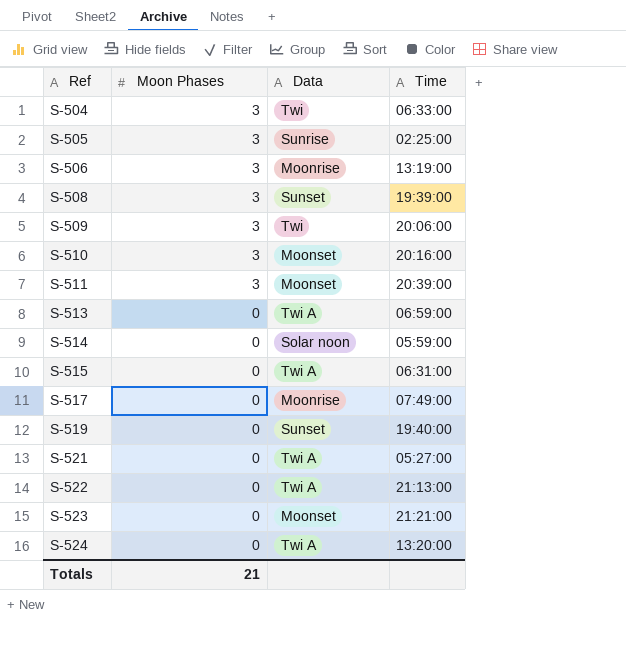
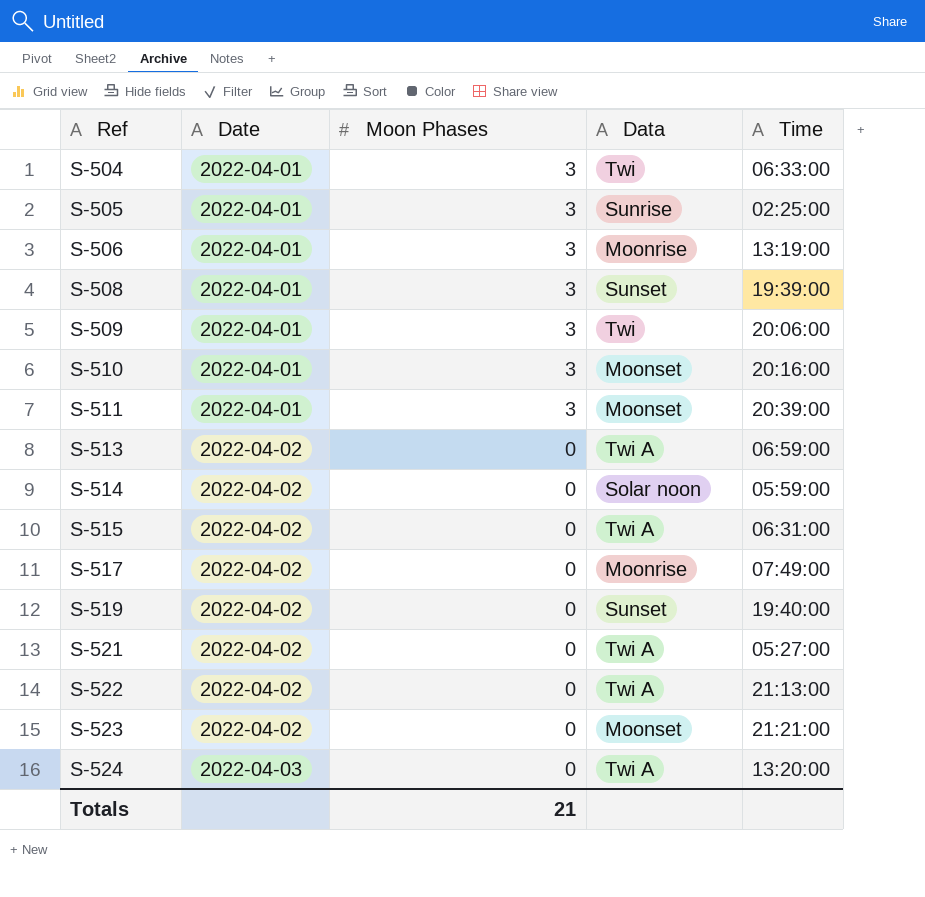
column Date | position: none -> 2

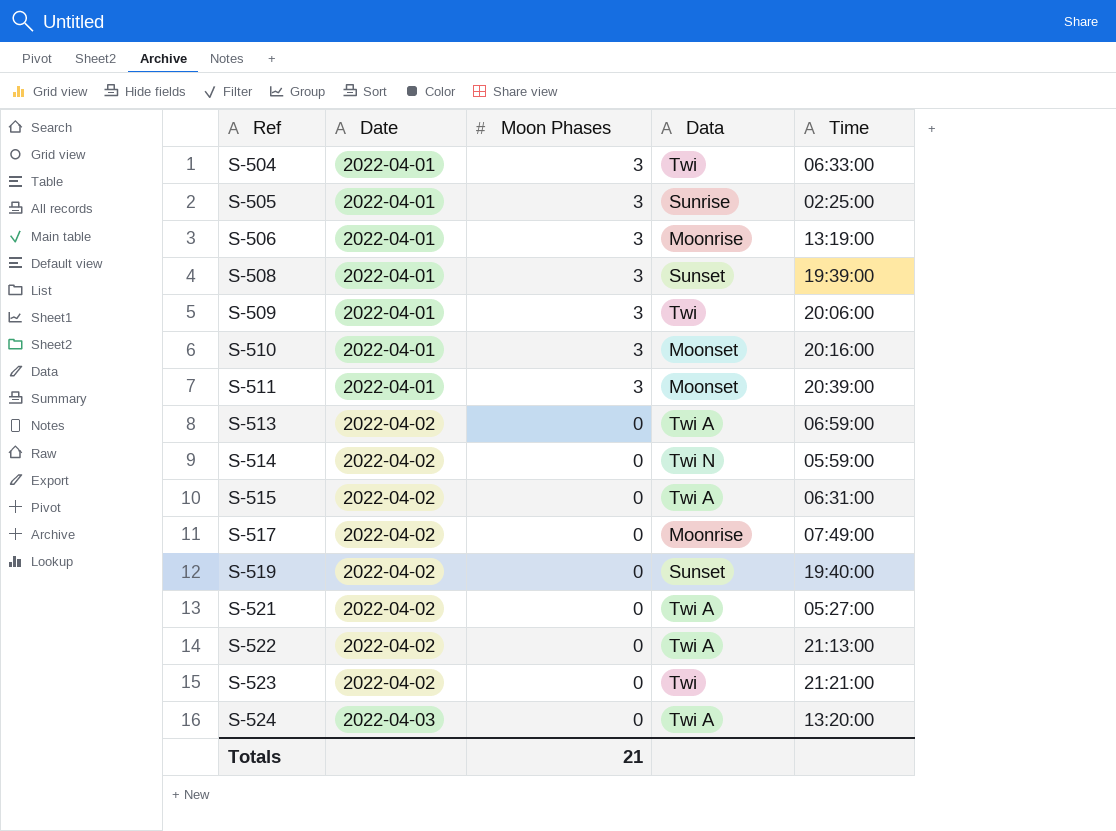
S-514 | Data: Solar noon -> Twi N
S-523 | Data: Moonset -> Twi

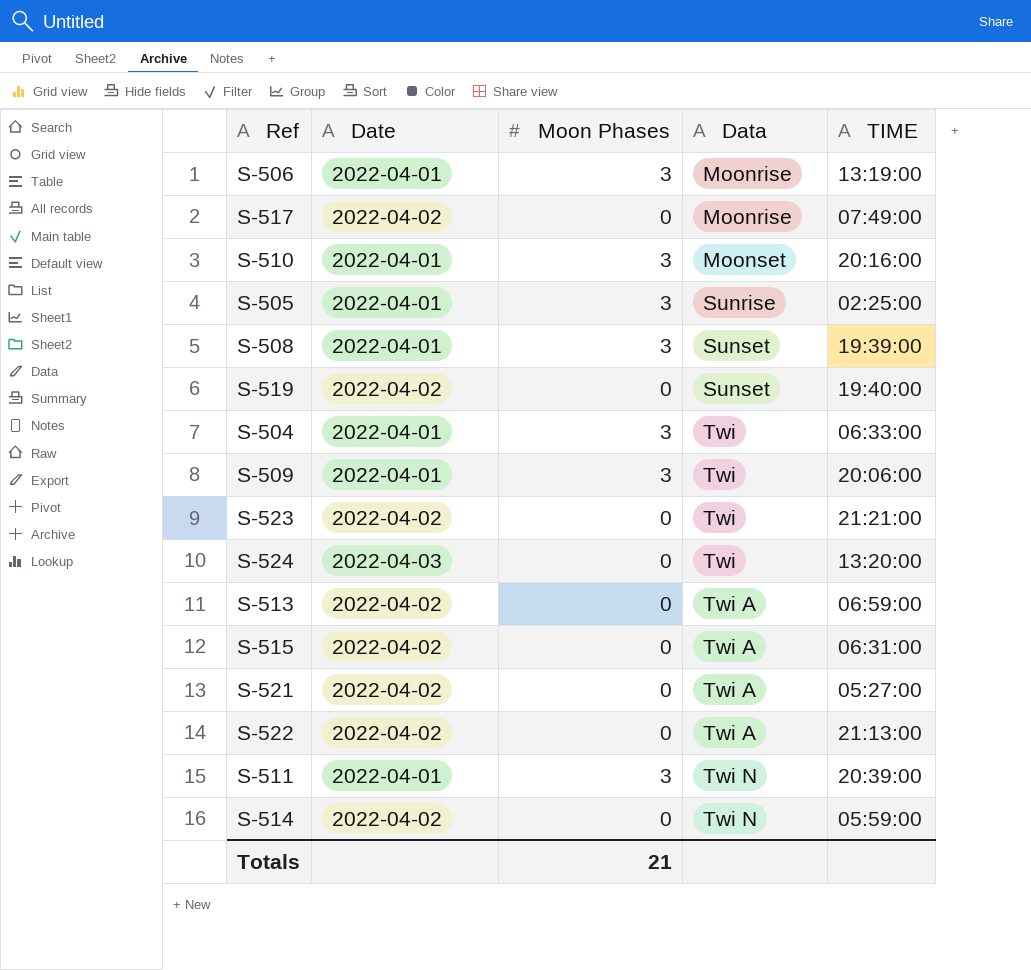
row order: Ref ascending -> Data ascending
column name: Time -> TIME
S-524 | Data: Twi A -> Twi
S-511 | Data: Moonset -> Twi N

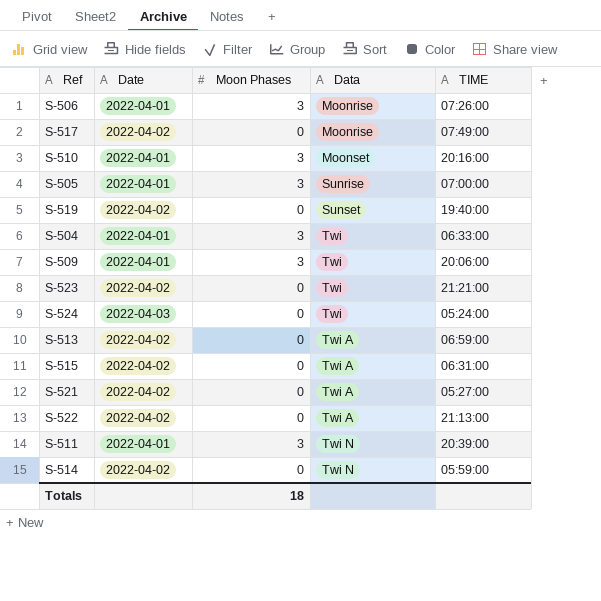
row S-508: 2022-04-01 | 3 | Sunset | 19:39:00 -> none
S-506 | TIME: 13:19:00 -> 07:26:00
S-505 | TIME: 02:25:00 -> 07:00:00
S-524 | TIME: 13:20:00 -> 05:24:00
Totals | Moon Phases: 21 -> 18

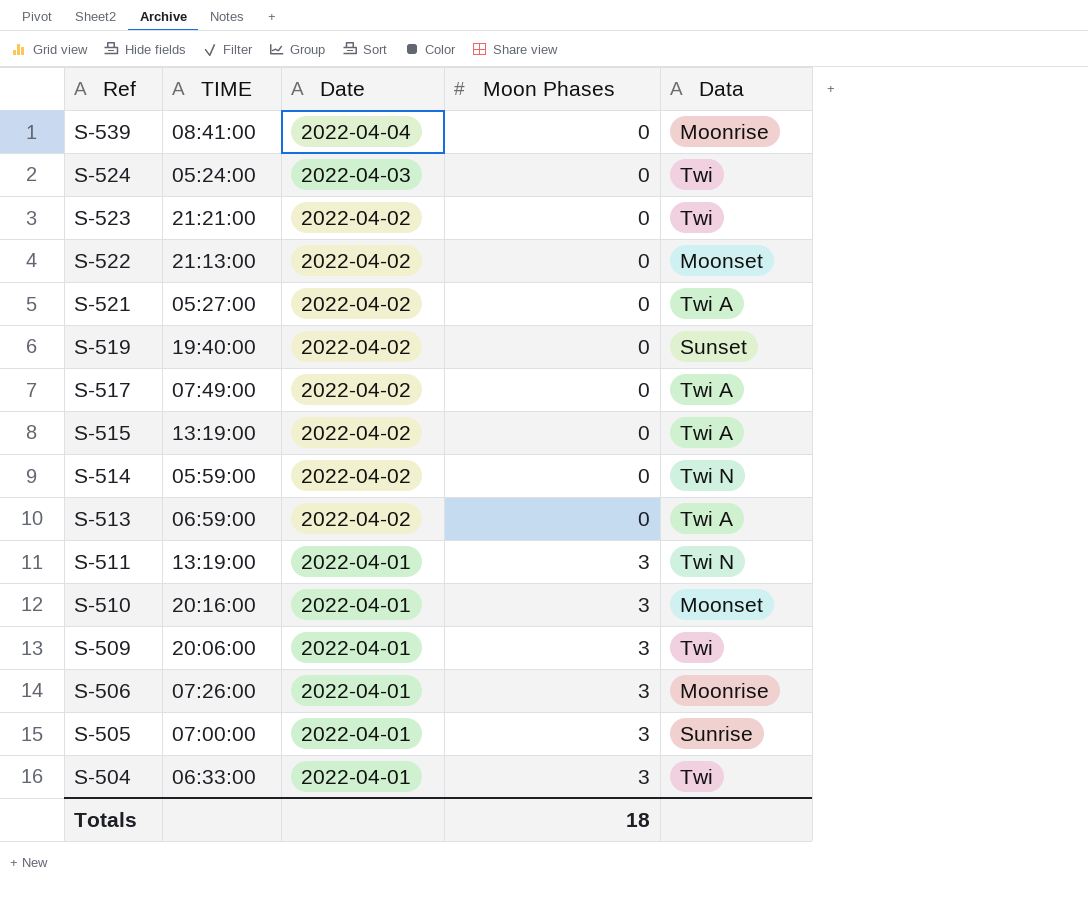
row order: Data ascending -> Ref descending
column TIME | position: 5 -> 2
row S-539: none -> 08:41:00 | 2022-04-04 | 0 | Moonrise
S-522 | Data: Twi A -> Moonset
S-517 | Data: Moonrise -> Twi A
S-515 | TIME: 06:31:00 -> 13:19:00
S-511 | TIME: 20:39:00 -> 13:19:00

